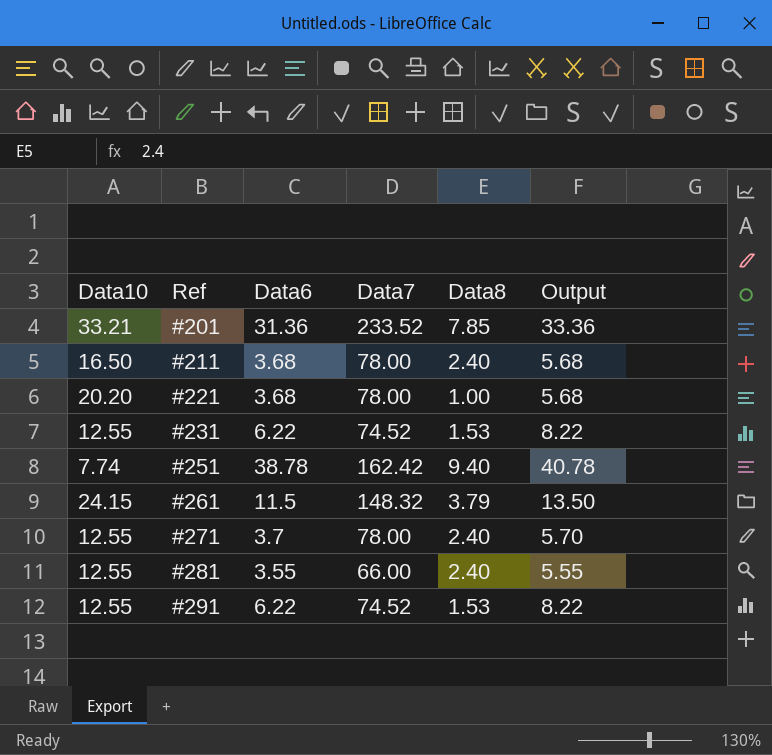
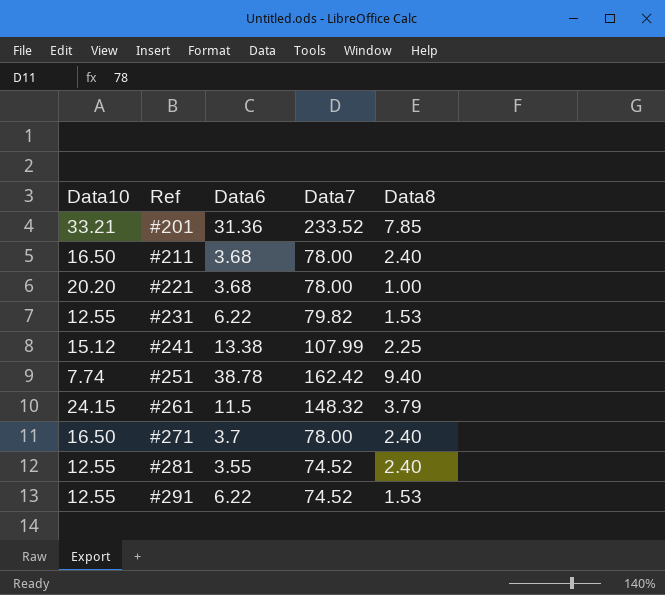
column Output | formula: [Data6] + 2 -> none
#231 | Data7: 74.52 -> 79.82
row #241: none -> 15.12 | 13.38 | 107.99 | 2.25
#271 | Data10: 12.55 -> 16.50
#281 | Data7: 66.00 -> 74.52

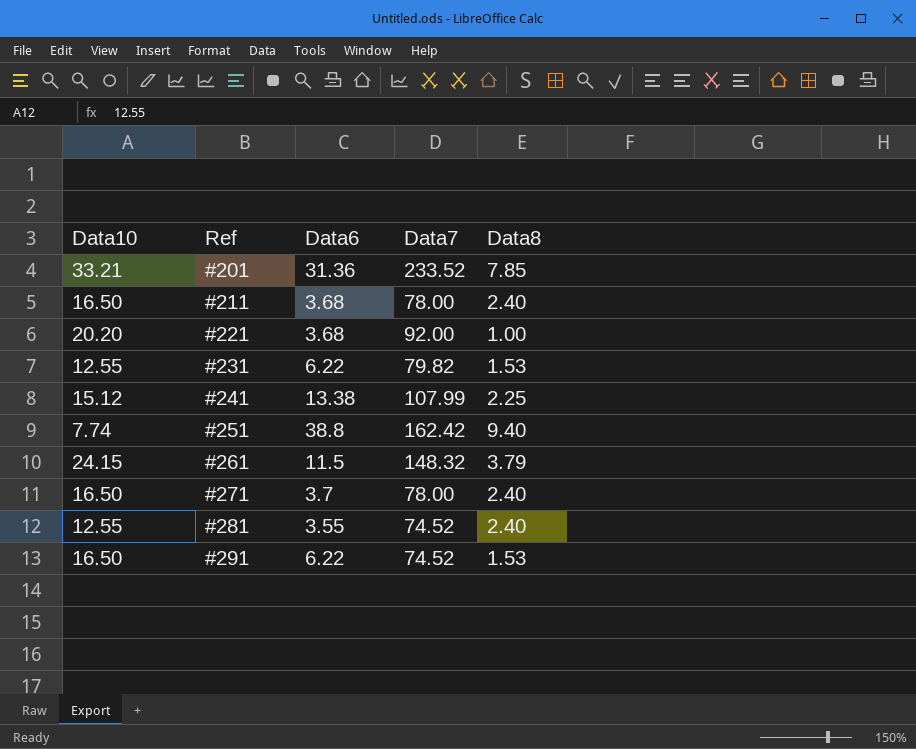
#221 | Data7: 78.00 -> 92.00
#251 | Data6: 38.78 -> 38.8
#291 | Data10: 12.55 -> 16.50

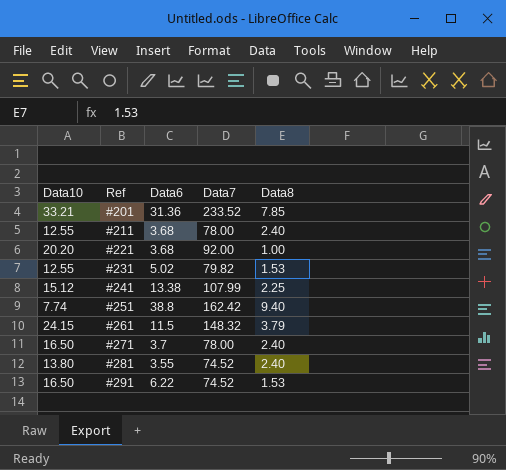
#211 | Data10: 16.50 -> 12.55
#231 | Data6: 6.22 -> 5.02
#281 | Data10: 12.55 -> 13.80

